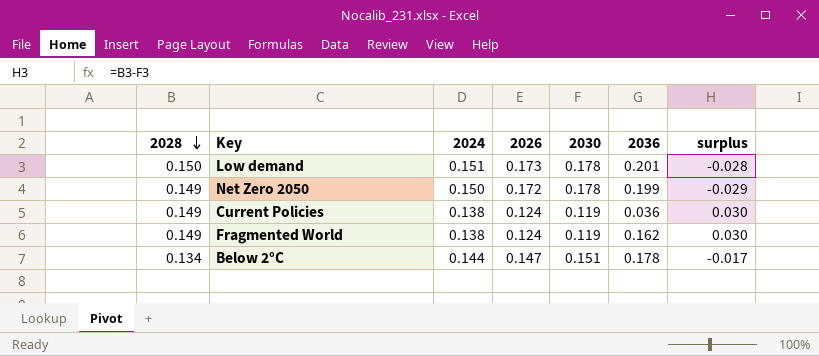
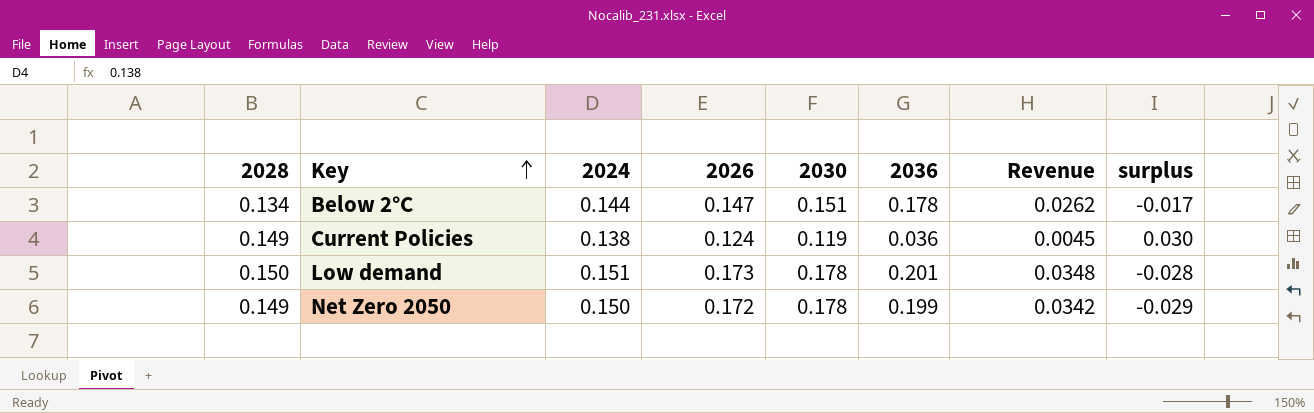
row order: 2028 descending -> Key ascending
column Revenue | formula: none -> [2026] * [2036]
row Fragmented World: 0.149 | 0.138 | 0.124 | 0.119 | 0.162 | 0.030 -> none

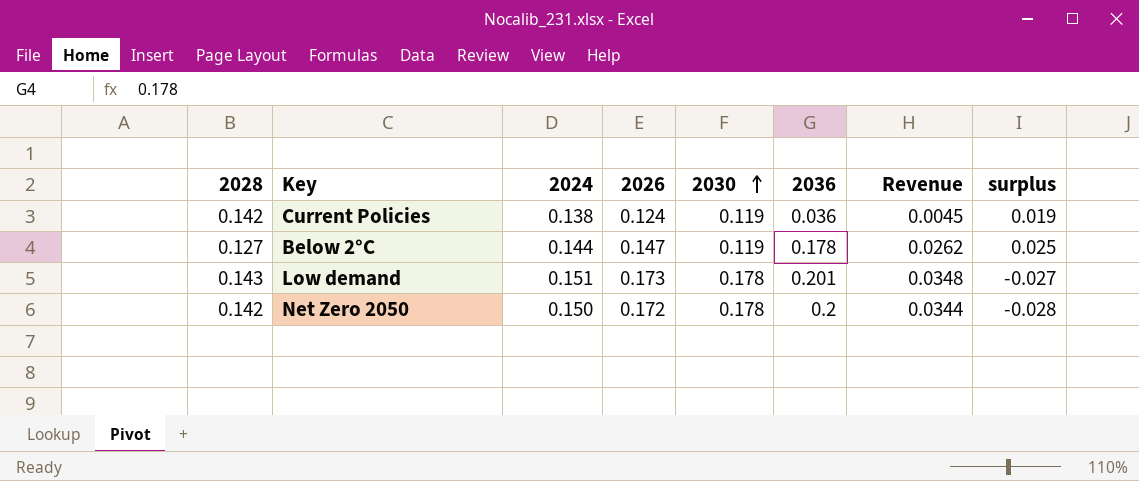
row order: Key ascending -> 2030 ascending
column surplus | formula: [2028] - [2030] -> [2024] - [2030]
Current Policies | 2028: 0.149 -> 0.142
Below 2°C | 2028: 0.134 -> 0.127
Below 2°C | 2030: 0.151 -> 0.119
Low demand | 2028: 0.150 -> 0.143
Net Zero 2050 | 2028: 0.149 -> 0.142
Net Zero 2050 | 2036: 0.199 -> 0.2
Net Zero 2050 | Revenue: 0.0342 -> 0.0344

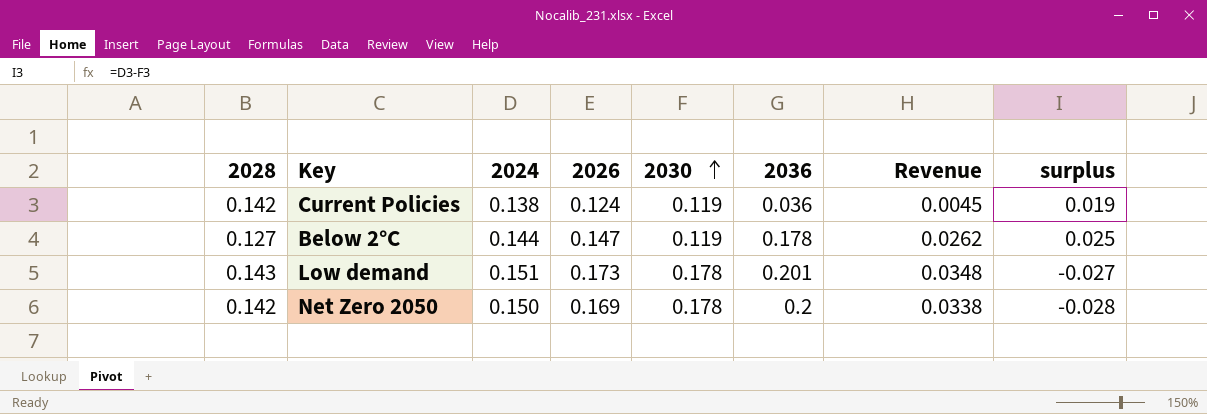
Net Zero 2050 | 2026: 0.172 -> 0.169
Net Zero 2050 | Revenue: 0.0344 -> 0.0338

